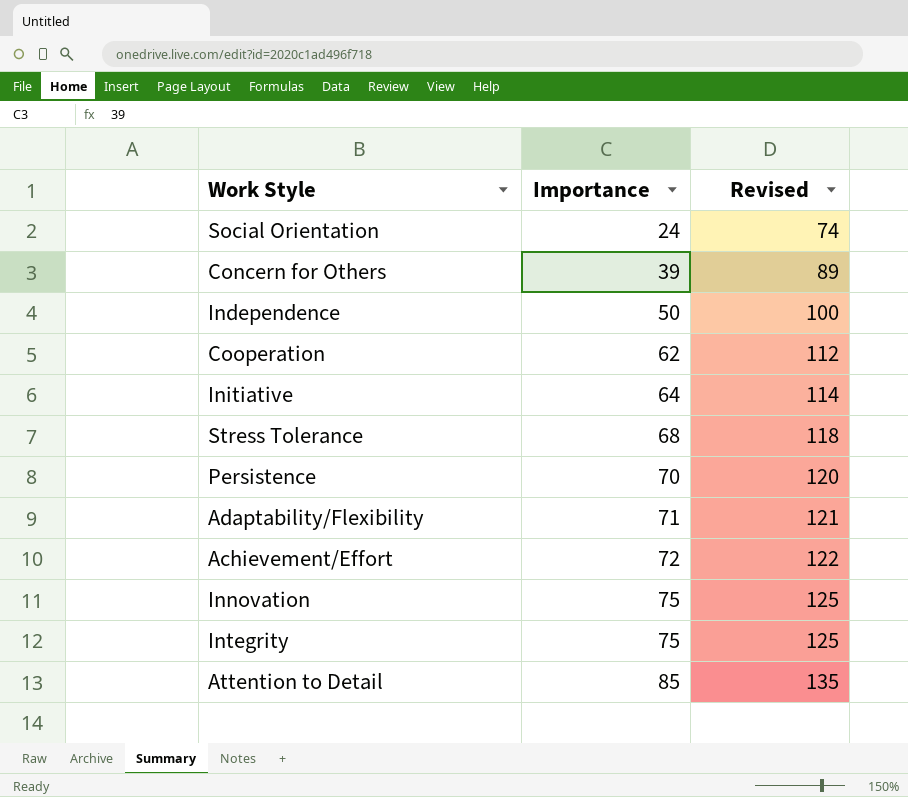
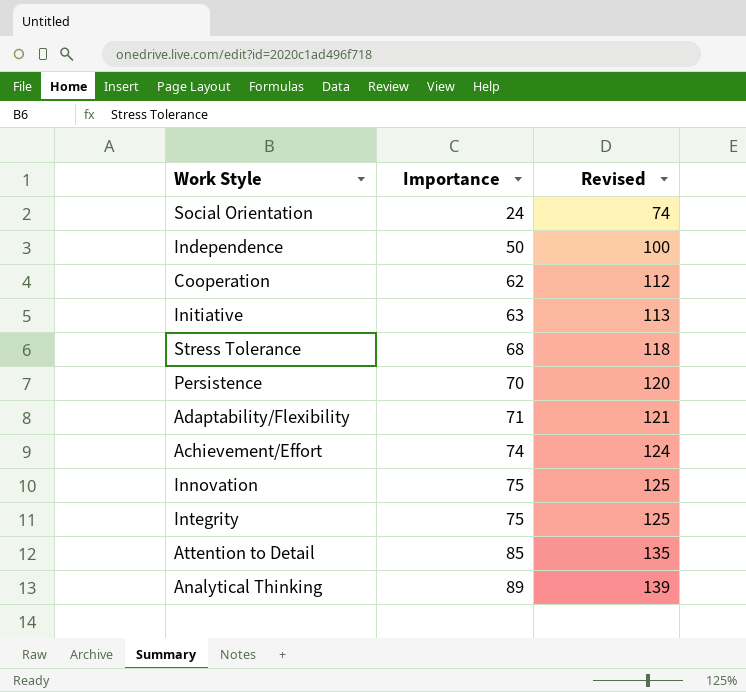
row Concern for Others: 39 | 89 -> none
Initiative | Importance: 64 -> 63
Initiative | Revised: 114 -> 113
Achievement/Effort | Importance: 72 -> 74
Achievement/Effort | Revised: 122 -> 124
row Analytical Thinking: none -> 89 | 139

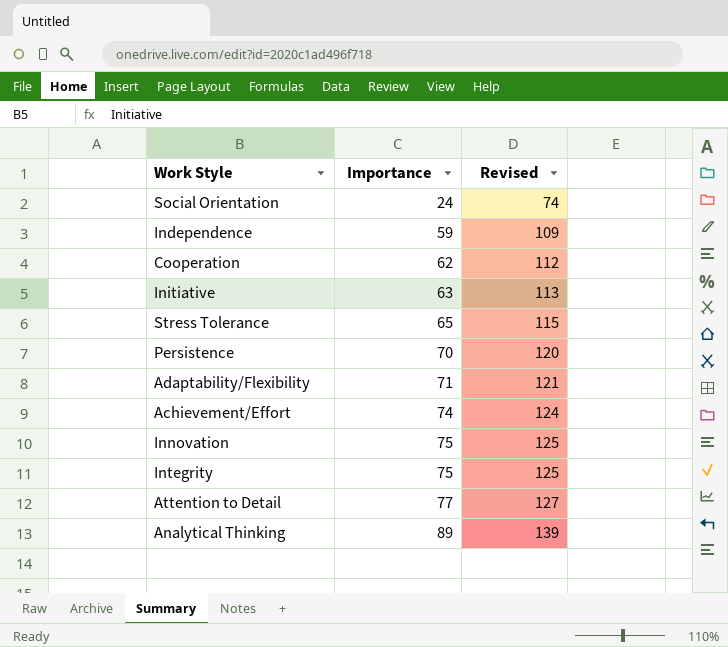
Independence | Importance: 50 -> 59
Independence | Revised: 100 -> 109
Stress Tolerance | Importance: 68 -> 65
Stress Tolerance | Revised: 118 -> 115
Attention to Detail | Importance: 85 -> 77
Attention to Detail | Revised: 135 -> 127

